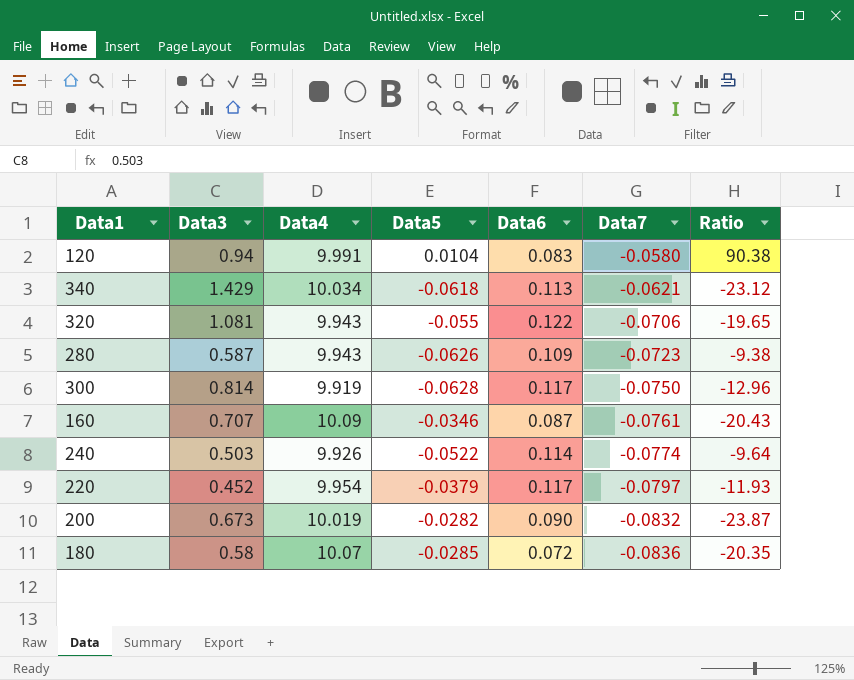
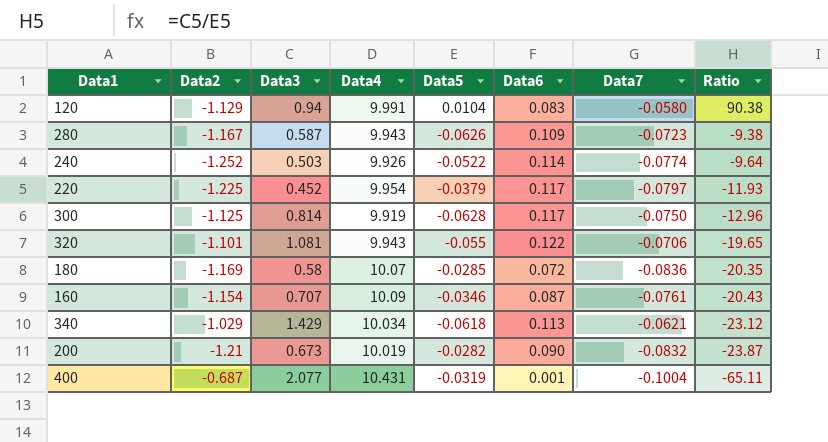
row order: Data7 descending -> Ratio descending
column Data2 | position: none -> 2
row 400: none -> -0.687 | 2.077 | 10.431 | -0.0319 | 0.001 | -0.1004 | -65.11

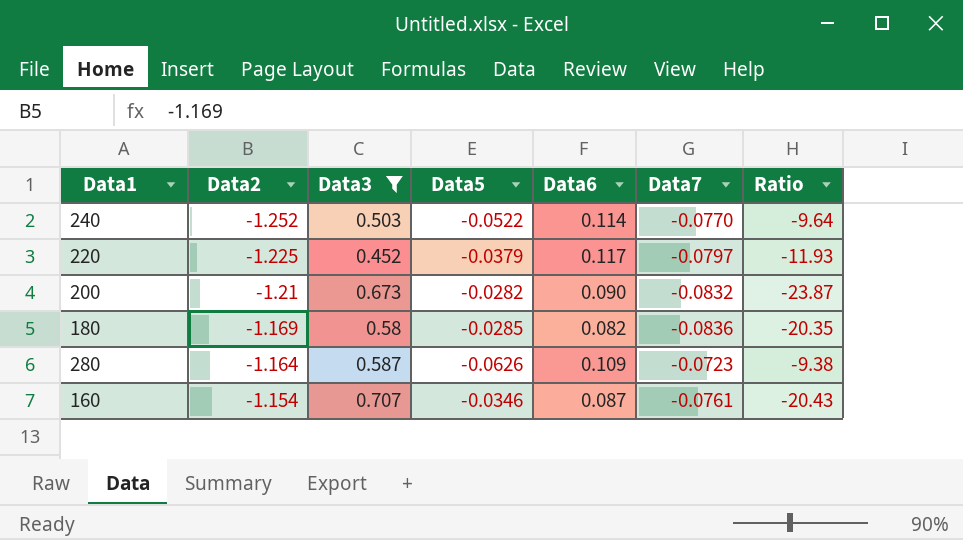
filter: none -> Data3 <= 0.707
row order: Ratio descending -> Data2 ascending
column Data4 | position: 4 -> none
240 | Data7: -0.0774 -> -0.0770
180 | Data6: 0.072 -> 0.082
280 | Data2: -1.167 -> -1.164

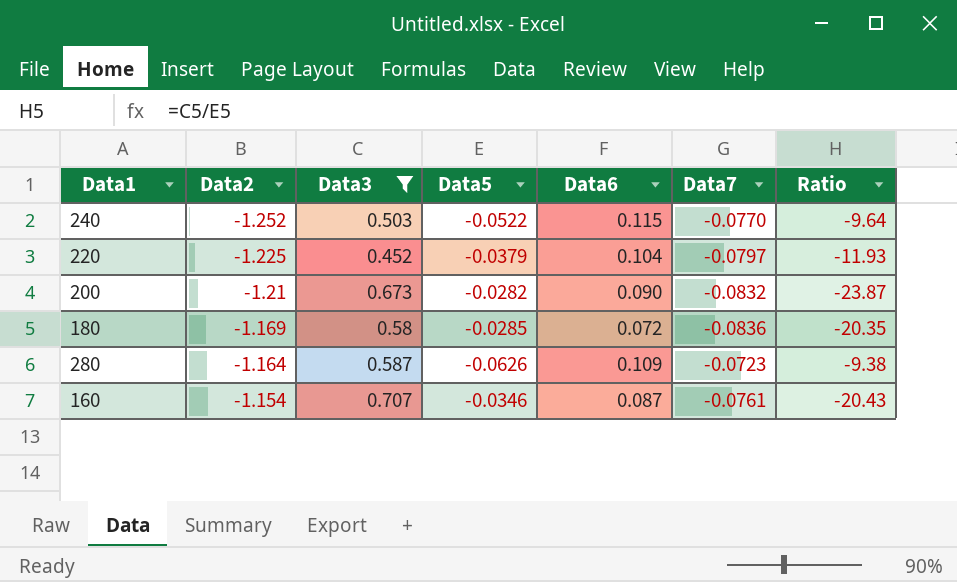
240 | Data6: 0.114 -> 0.115
220 | Data6: 0.117 -> 0.104
180 | Data6: 0.082 -> 0.072

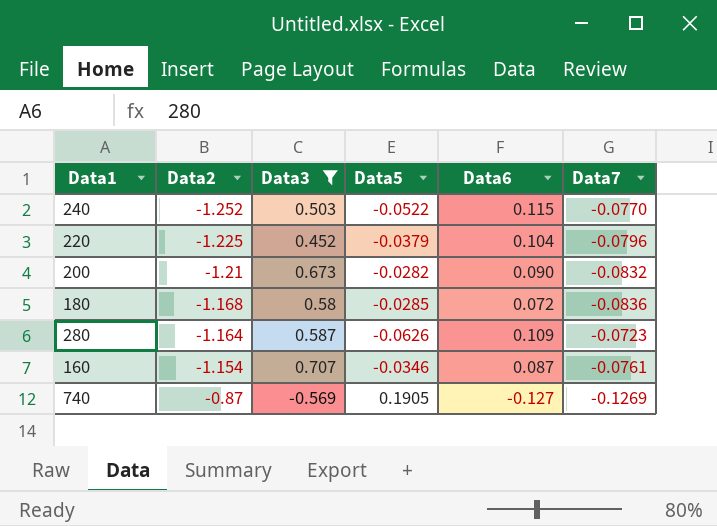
column Ratio | formula: [Data3] / [Data5] -> none
220 | Data7: -0.0797 -> -0.0796
180 | Data2: -1.169 -> -1.168
row 740: none -> -0.87 | -0.569 | 0.1905 | -0.127 | -0.1269

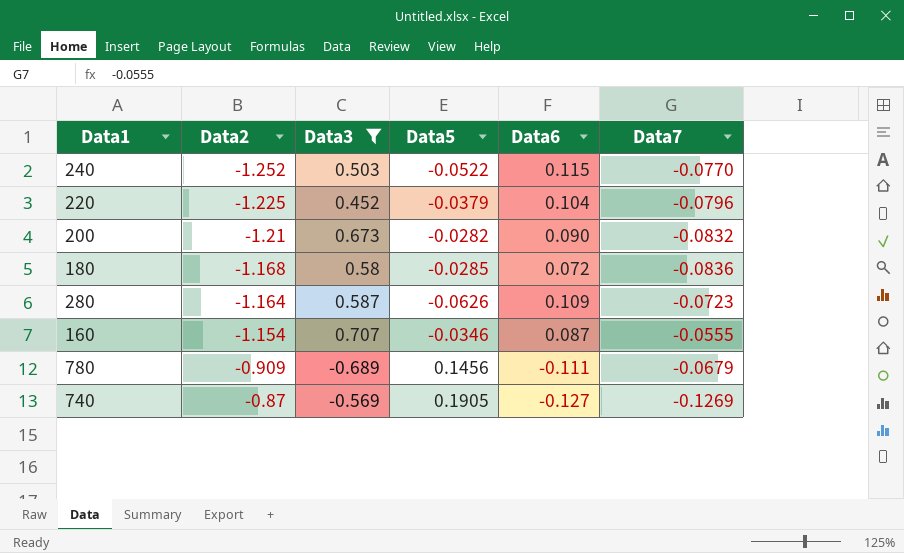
160 | Data7: -0.0761 -> -0.0555
row 780: none -> -0.909 | -0.689 | 0.1456 | -0.111 | -0.0679

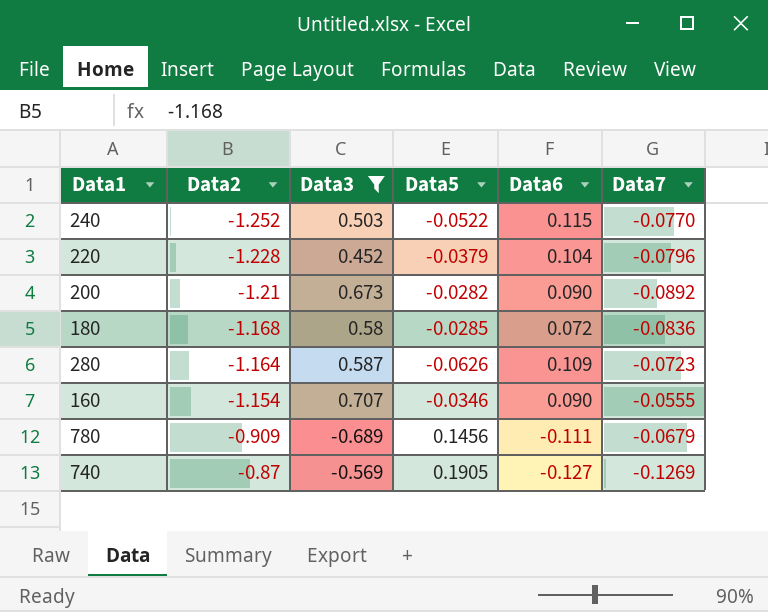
220 | Data2: -1.225 -> -1.228
200 | Data7: -0.0832 -> -0.0892
160 | Data6: 0.087 -> 0.090

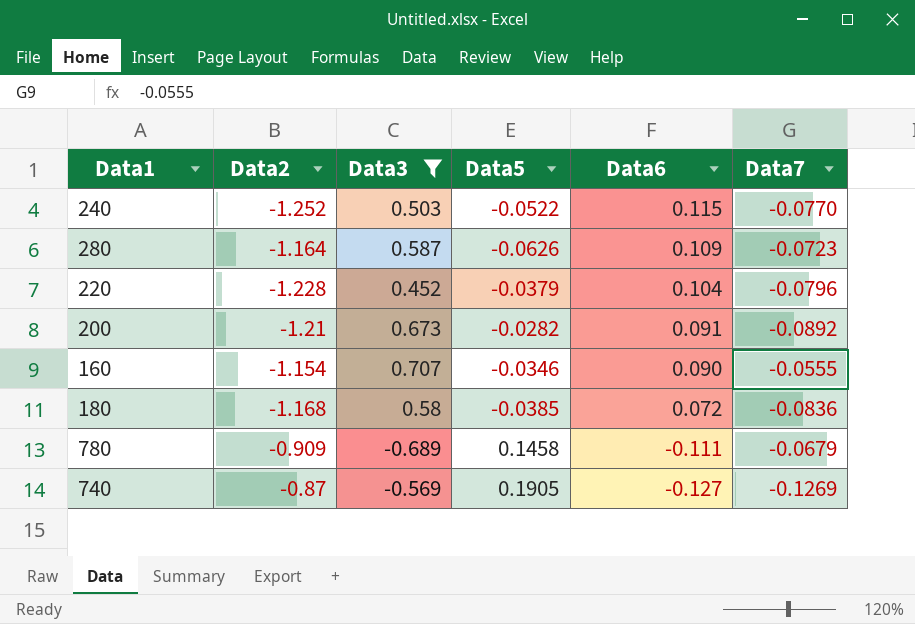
row order: Data2 ascending -> Data6 descending
200 | Data6: 0.090 -> 0.091
180 | Data5: -0.0285 -> -0.0385
780 | Data5: 0.1456 -> 0.1458

